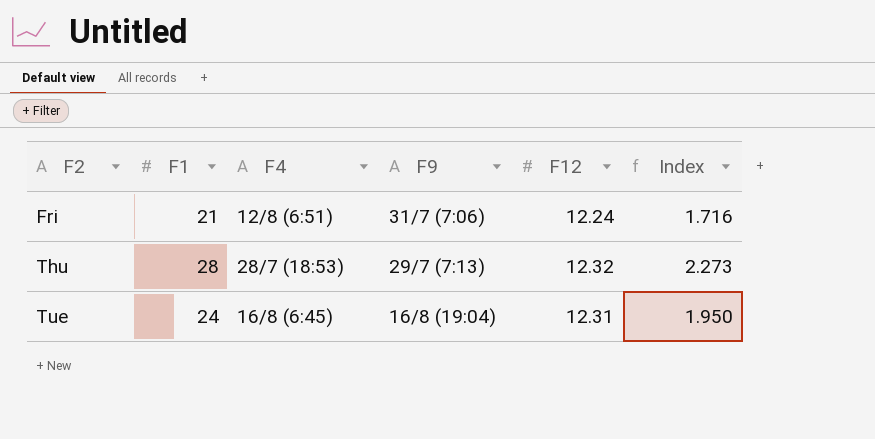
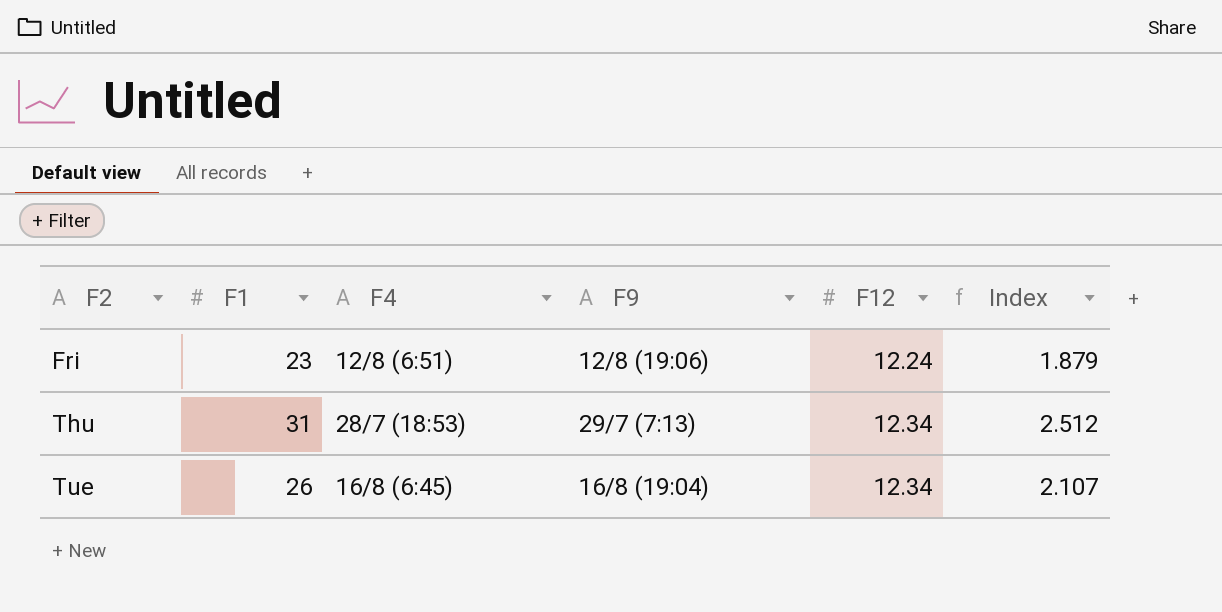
Fri | F1: 21 -> 23
Fri | F9: 31/7 (7:06) -> 12/8 (19:06)
Fri | Index: 1.716 -> 1.879
Thu | F1: 28 -> 31
Thu | F12: 12.32 -> 12.34
Thu | Index: 2.273 -> 2.512
Tue | F1: 24 -> 26
Tue | F12: 12.31 -> 12.34
Tue | Index: 1.950 -> 2.107

